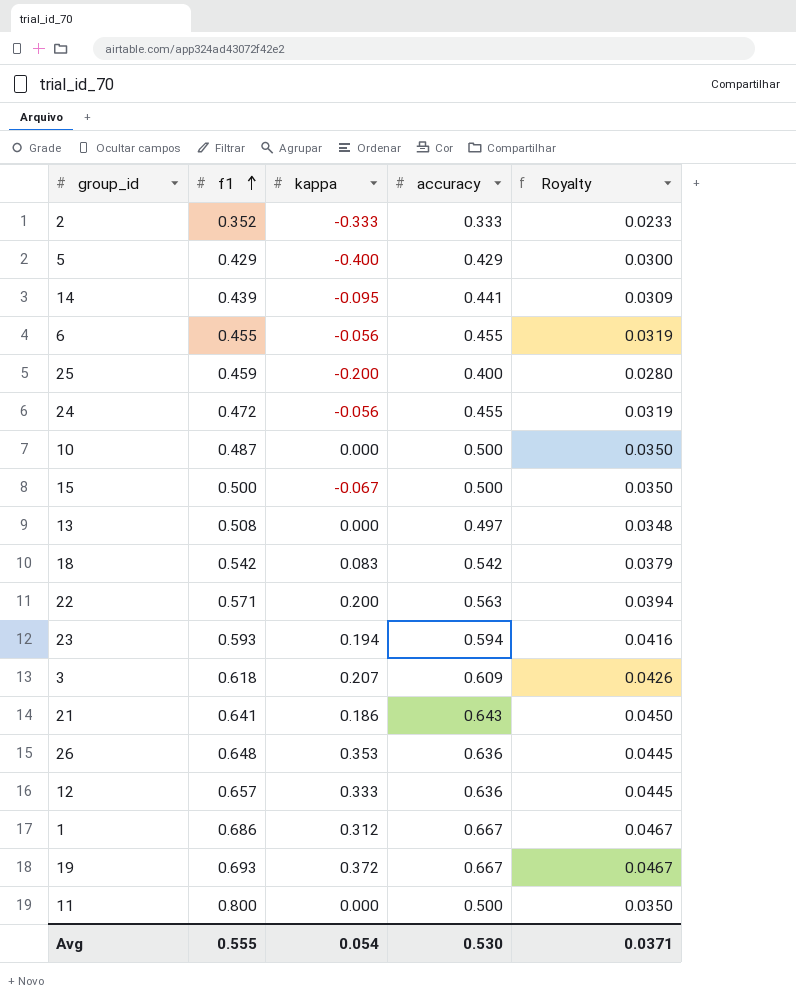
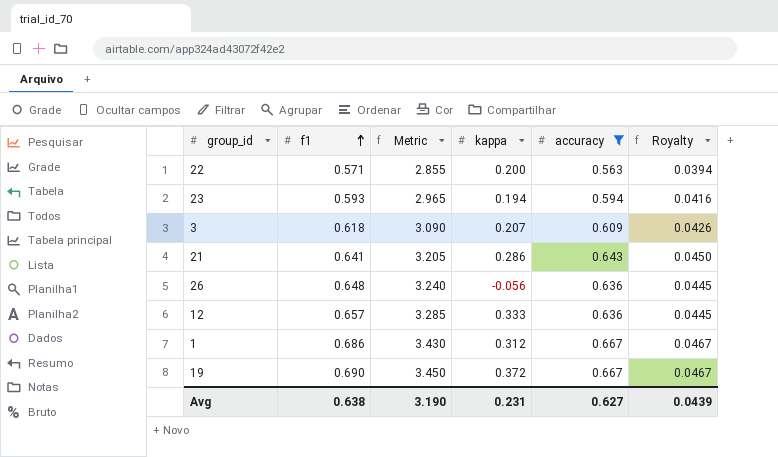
filter: none -> accuracy >= 0.563
column Metric | formula: none -> [f1] * 5
21 | kappa: 0.186 -> 0.286
26 | kappa: 0.353 -> -0.056
19 | f1: 0.693 -> 0.690
Avg | f1: 0.555 -> 0.638
Avg | kappa: 0.054 -> 0.231
Avg | accuracy: 0.530 -> 0.627
Avg | Royalty: 0.0371 -> 0.0439

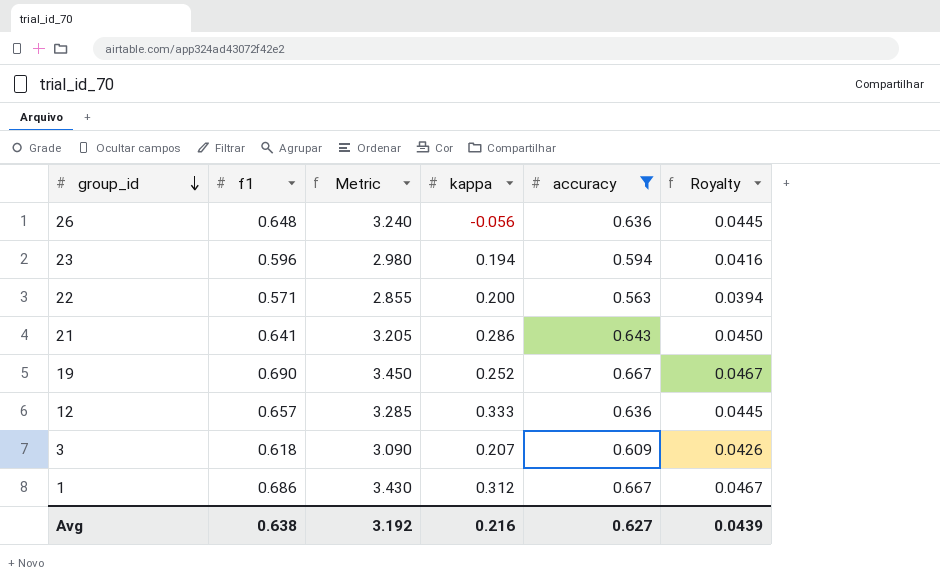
row order: f1 ascending -> group_id descending
23 | f1: 0.593 -> 0.596
23 | Metric: 2.965 -> 2.980
19 | kappa: 0.372 -> 0.252
Avg | Metric: 3.190 -> 3.192
Avg | kappa: 0.231 -> 0.216

